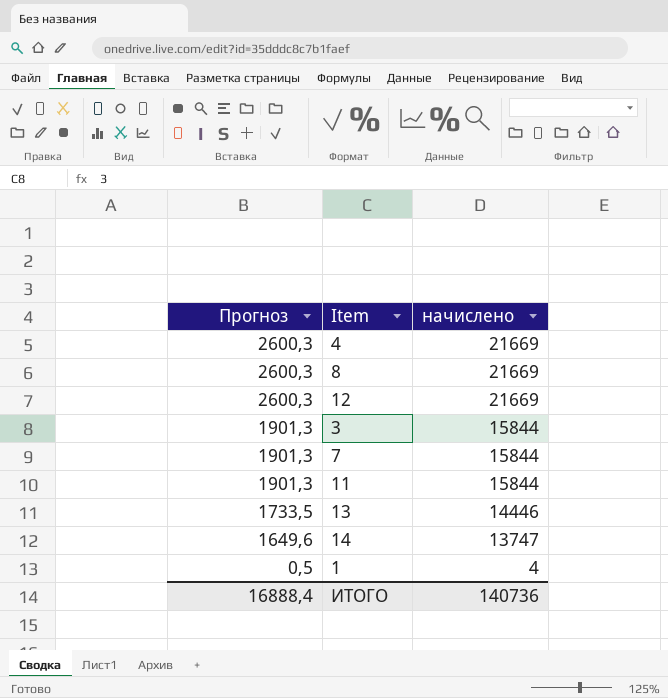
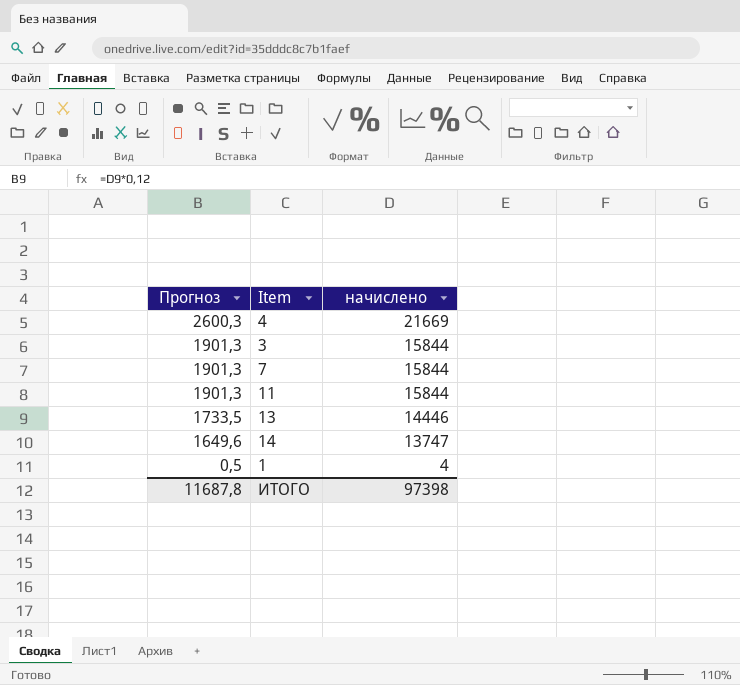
row 8: 2600,3 | 21669 -> none
row 12: 2600,3 | 21669 -> none
ИТОГО | Прогноз: 16888,4 -> 11687,8
ИТОГО | начислено: 140736 -> 97398

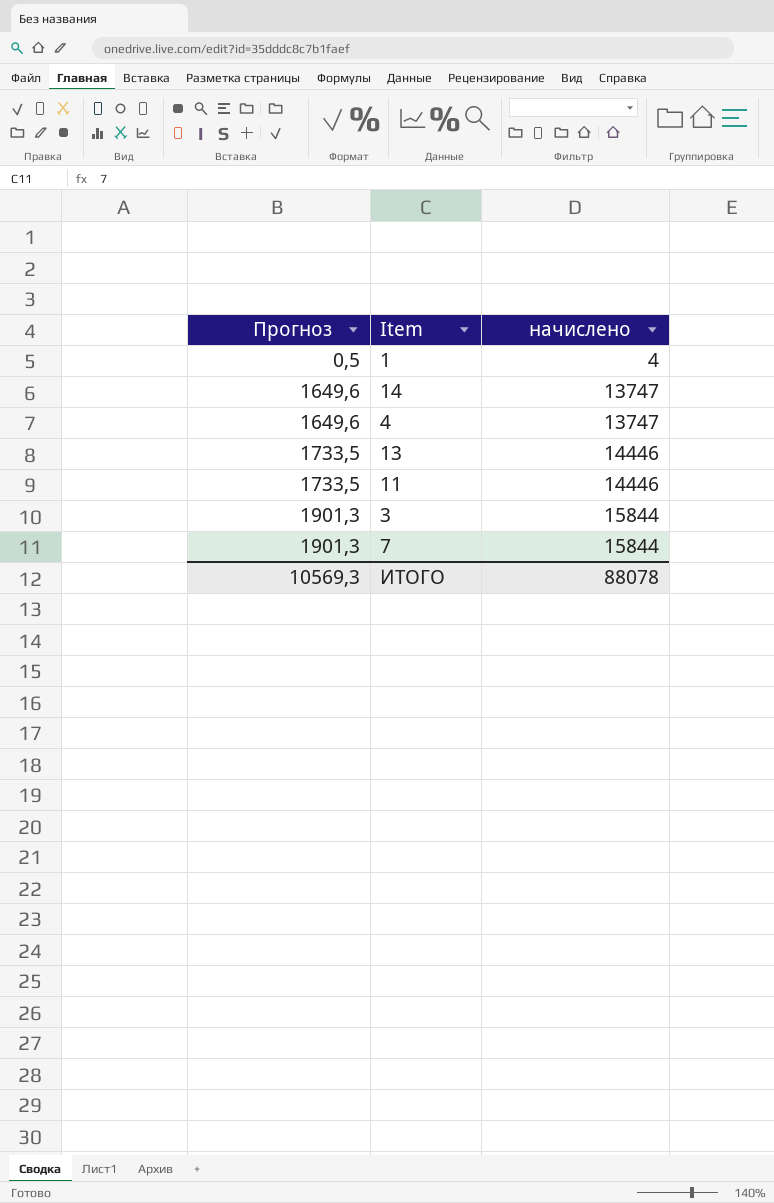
row order: Прогноз descending -> Прогноз ascending
4 | Прогноз: 2600,3 -> 1649,6
4 | начислено: 21669 -> 13747
11 | Прогноз: 1901,3 -> 1733,5
11 | начислено: 15844 -> 14446
ИТОГО | Прогноз: 11687,8 -> 10569,3
ИТОГО | начислено: 97398 -> 88078

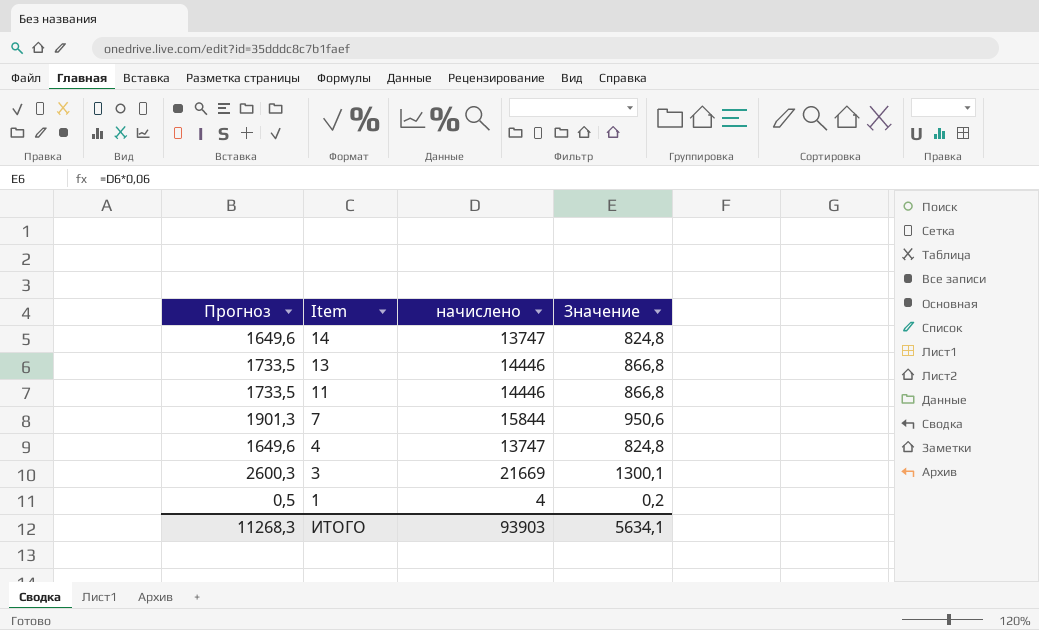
row order: Прогноз ascending -> Item descending
column Значение | formula: none -> [начислено] * 0,06
3 | Прогноз: 1901,3 -> 2600,3
3 | начислено: 15844 -> 21669
ИТОГО | Прогноз: 10569,3 -> 11268,3
ИТОГО | начислено: 88078 -> 93903

